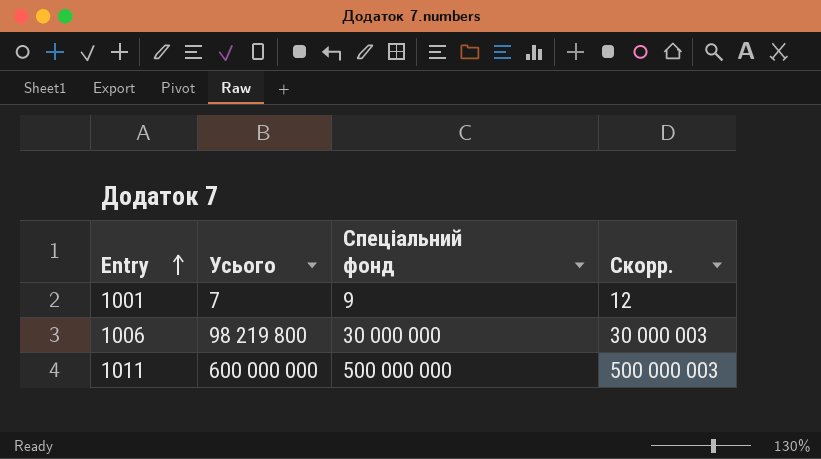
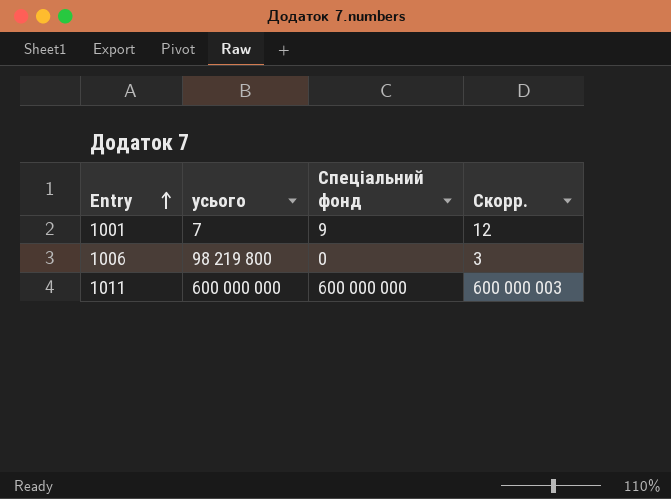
column name: Усього -> усього
1006 | Спеціальний фонд: 30 000 000 -> 0
1006 | Скорр.: 30 000 003 -> 3
1011 | Спеціальний фонд: 500 000 000 -> 600 000 000
1011 | Скорр.: 500 000 003 -> 600 000 003

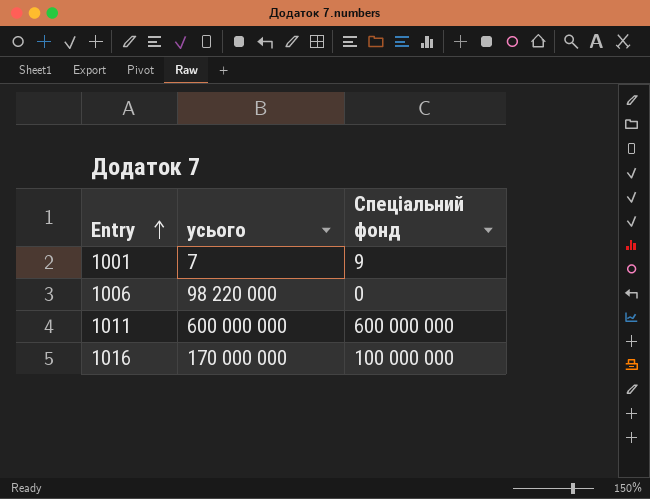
column Скорр. | formula: [Спеціальний фонд] + 3 -> none
1006 | усього: 98 219 800 -> 98 220 000
row 1016: none -> 170 000 000 | 100 000 000

